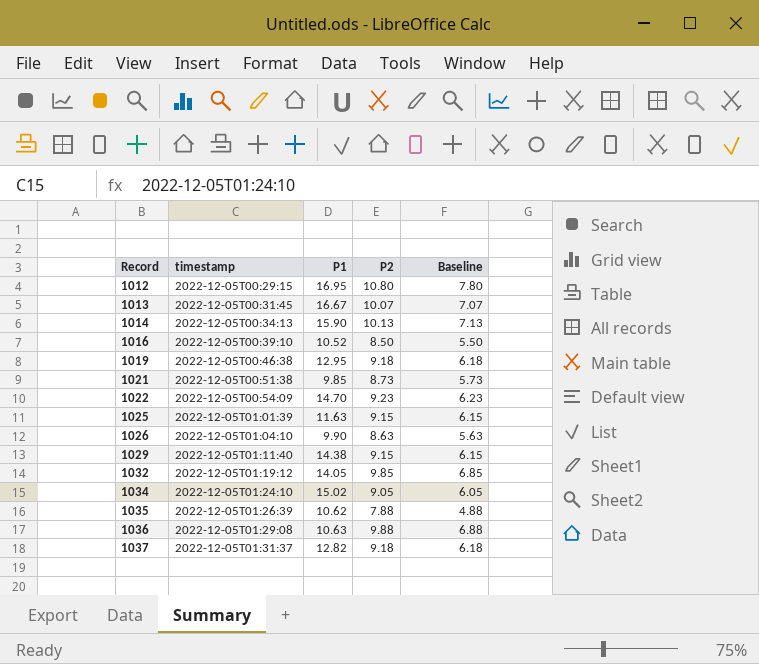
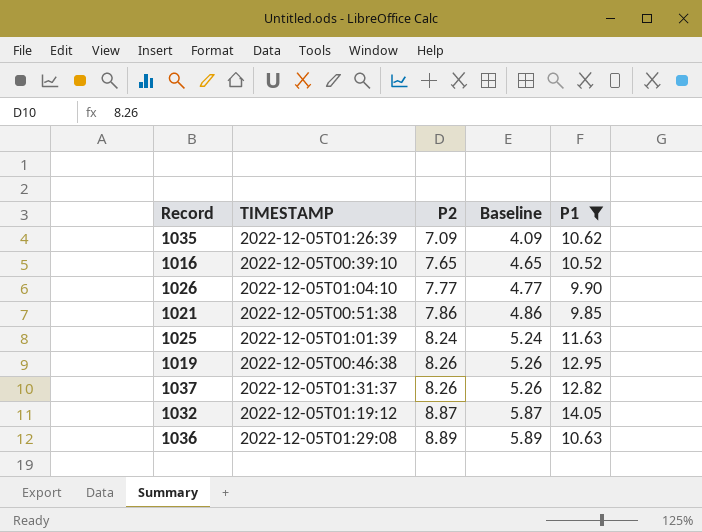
filter: none -> P1 <= 14.05
row order: Record ascending -> P2 ascending
column name: timestamp -> TIMESTAMP
column P1 | position: 3 -> 5
1035 | P2: 7.88 -> 7.09
1035 | Baseline: 4.88 -> 4.09
1016 | P2: 8.50 -> 7.65
1016 | Baseline: 5.50 -> 4.65
1026 | P2: 8.63 -> 7.77
1026 | Baseline: 5.63 -> 4.77
1021 | P2: 8.73 -> 7.86
1021 | Baseline: 5.73 -> 4.86
1025 | P2: 9.15 -> 8.24
1025 | Baseline: 6.15 -> 5.24
1019 | P2: 9.18 -> 8.26
1019 | Baseline: 6.18 -> 5.26
1037 | P2: 9.18 -> 8.26
1037 | Baseline: 6.18 -> 5.26
1032 | P2: 9.85 -> 8.87
1032 | Baseline: 6.85 -> 5.87
1036 | P2: 9.88 -> 8.89
1036 | Baseline: 6.88 -> 5.89

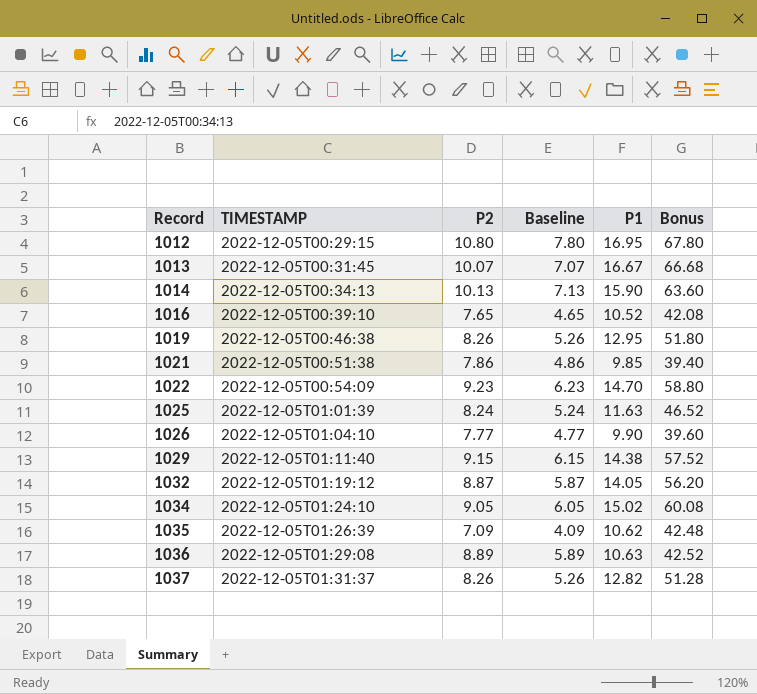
filter: P1 <= 14.05 -> none
row order: P2 ascending -> Record ascending
column Bonus | formula: none -> [P1] * 4

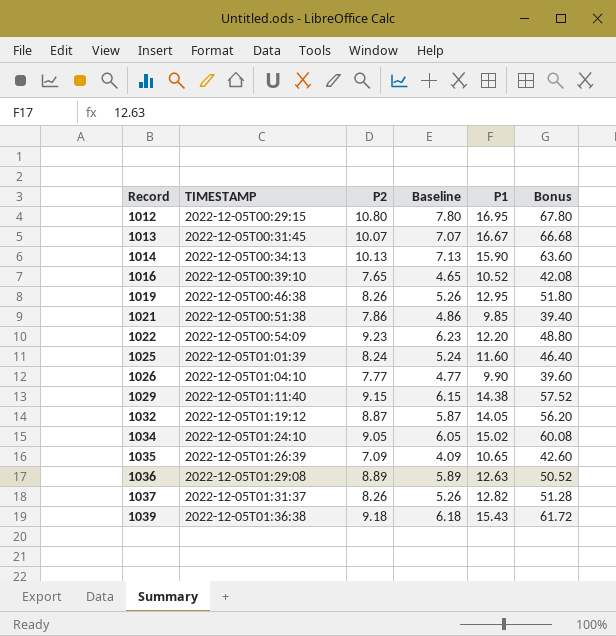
1022 | P1: 14.70 -> 12.20
1022 | Bonus: 58.80 -> 48.80
1025 | P1: 11.63 -> 11.60
1025 | Bonus: 46.52 -> 46.40
1035 | P1: 10.62 -> 10.65
1035 | Bonus: 42.48 -> 42.60
1036 | P1: 10.63 -> 12.63
1036 | Bonus: 42.52 -> 50.52
row 1039: none -> 2022-12-05T01:36:38 | 9.18 | 6.18 | 15.43 | 61.72

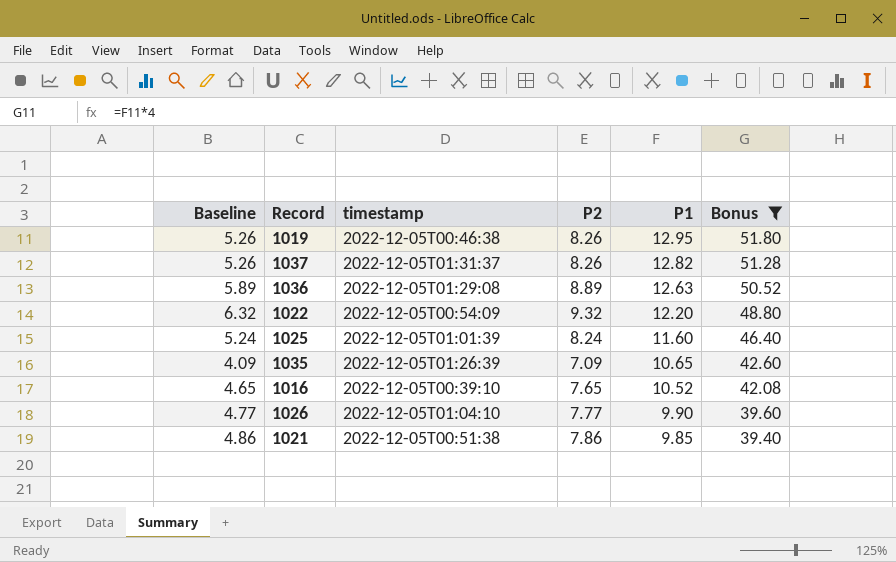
filter: none -> Bonus <= 51.80
row order: Record ascending -> P1 descending
column Baseline | position: 4 -> 1
column name: TIMESTAMP -> timestamp
1022 | Baseline: 6.23 -> 6.32
1022 | P2: 9.23 -> 9.32

